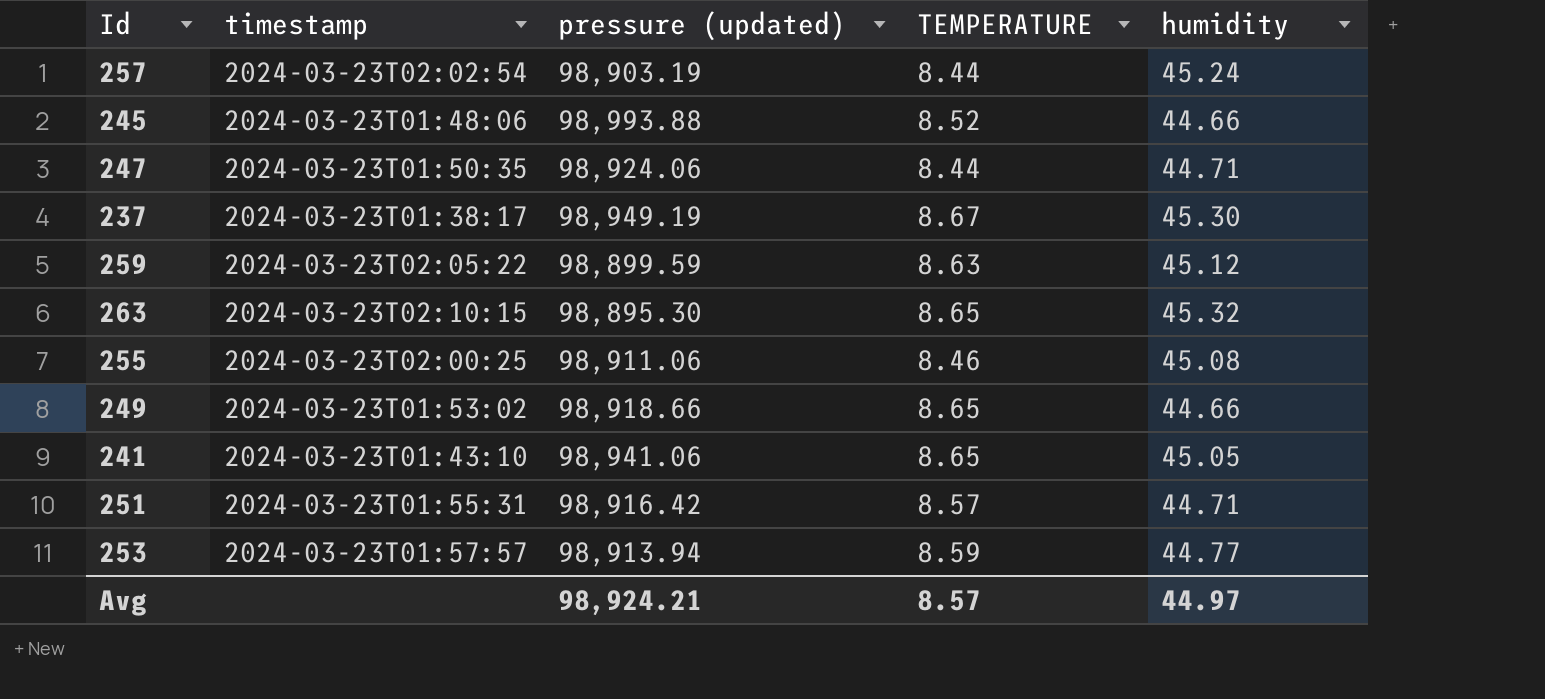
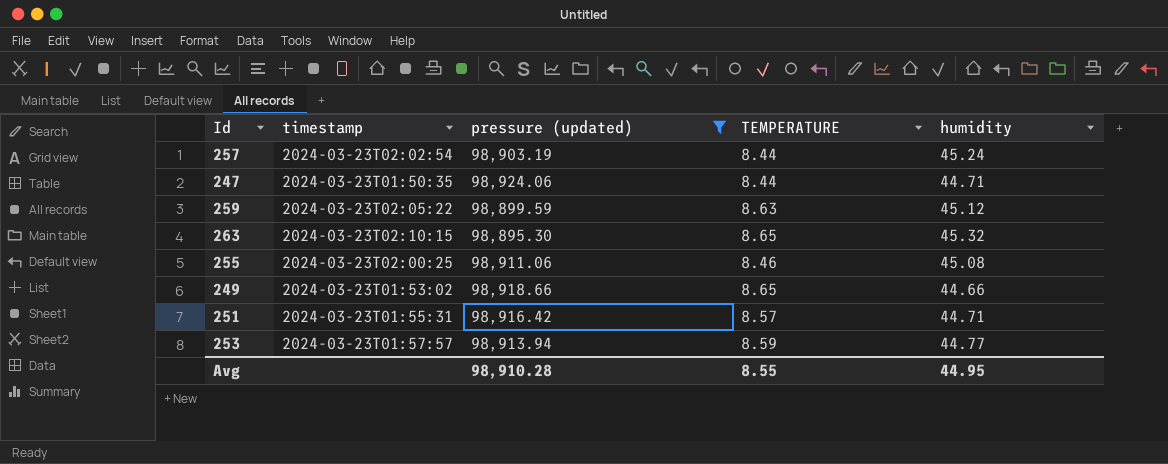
filter: none -> pressure (updated) <= 98,924.06
Avg | pressure (updated): 98,924.21 -> 98,910.28
Avg | TEMPERATURE: 8.57 -> 8.55
Avg | humidity: 44.97 -> 44.95

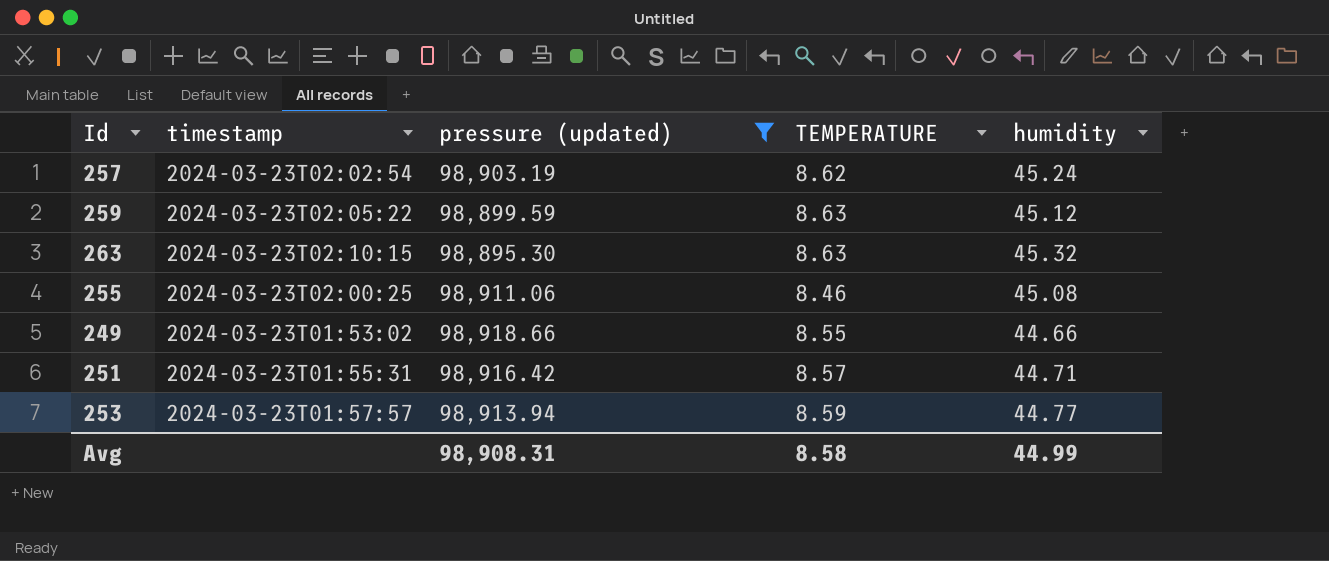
row 247: 2024-03-23T01:50:35 | 98,924.06 | 8.44 | 44.71 -> none
257 | TEMPERATURE: 8.44 -> 8.62
263 | TEMPERATURE: 8.65 -> 8.63
249 | TEMPERATURE: 8.65 -> 8.55
Avg | pressure (updated): 98,910.28 -> 98,908.31
Avg | TEMPERATURE: 8.55 -> 8.58
Avg | humidity: 44.95 -> 44.99

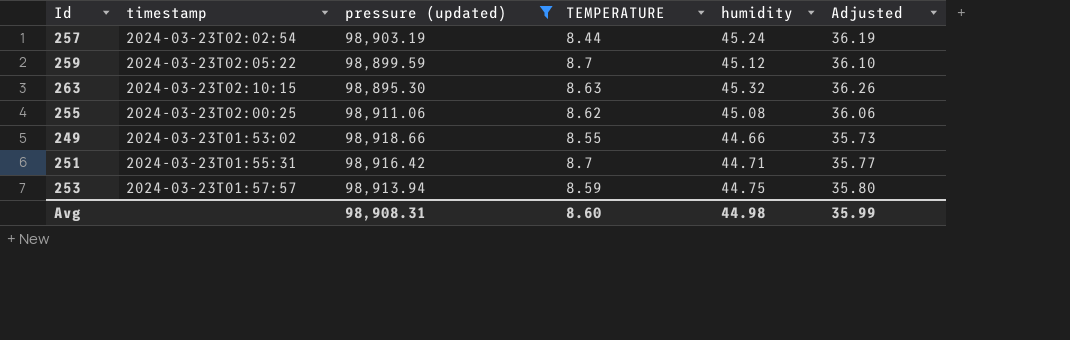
column Adjusted | formula: none -> [humidity] * 0.8
257 | TEMPERATURE: 8.62 -> 8.44
259 | TEMPERATURE: 8.63 -> 8.7
255 | TEMPERATURE: 8.46 -> 8.62
251 | TEMPERATURE: 8.57 -> 8.7
253 | humidity: 44.77 -> 44.75
Avg | TEMPERATURE: 8.58 -> 8.60
Avg | humidity: 44.99 -> 44.98

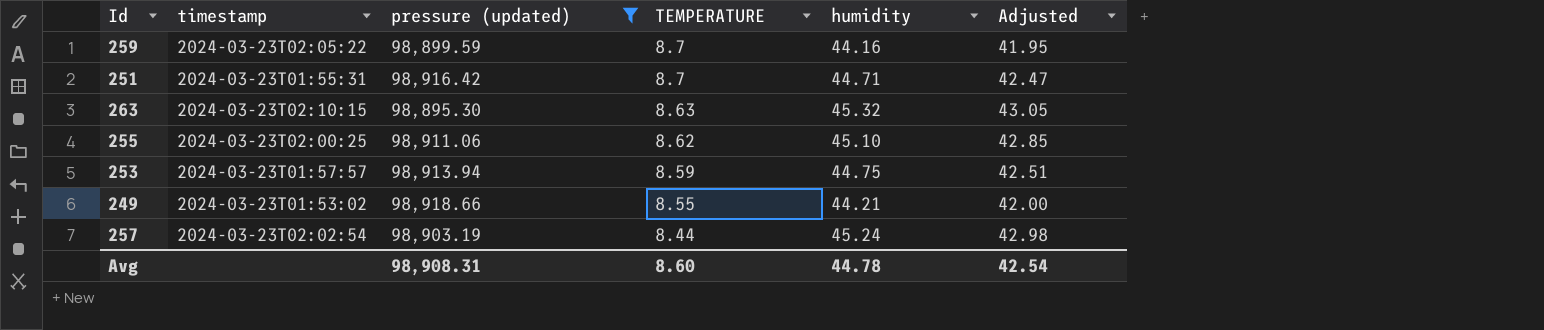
row order: none -> TEMPERATURE descending
column Adjusted | formula: [humidity] * 0.8 -> [humidity] * 0.95
259 | humidity: 45.12 -> 44.16
255 | humidity: 45.08 -> 45.10
249 | humidity: 44.66 -> 44.21
Avg | humidity: 44.98 -> 44.78
Avg | Adjusted: 35.99 -> 42.54

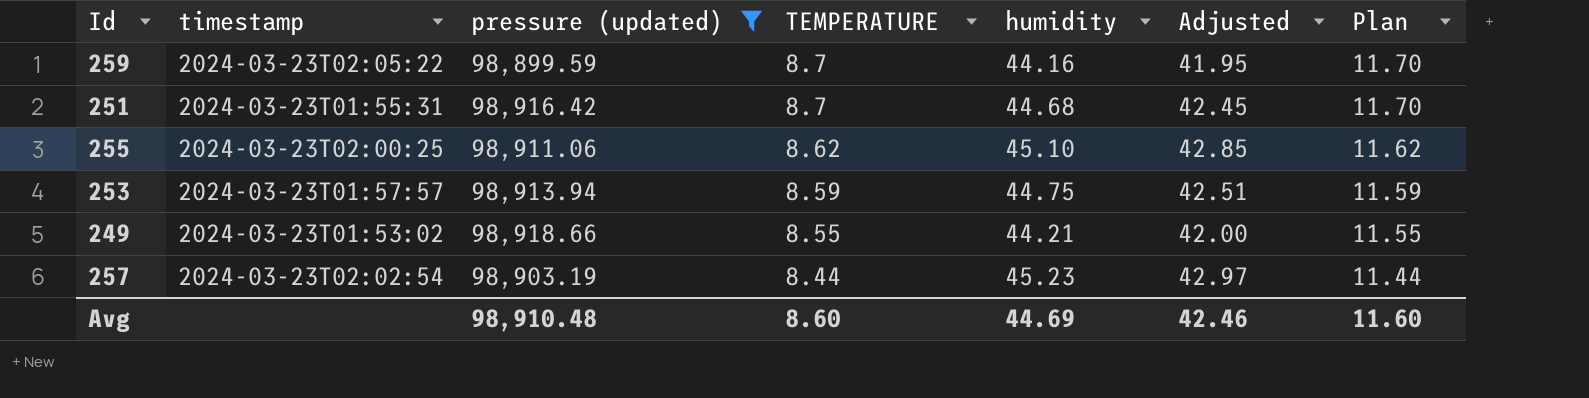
column Plan | formula: none -> [TEMPERATURE] + 3
row 263: 2024-03-23T02:10:15 | 98,895.30 | 8.63 | 45.32 | 43.05 -> none
251 | humidity: 44.71 -> 44.68
251 | Adjusted: 42.47 -> 42.45
257 | humidity: 45.24 -> 45.23
257 | Adjusted: 42.98 -> 42.97
Avg | pressure (updated): 98,908.31 -> 98,910.48
Avg | humidity: 44.78 -> 44.69
Avg | Adjusted: 42.54 -> 42.46

